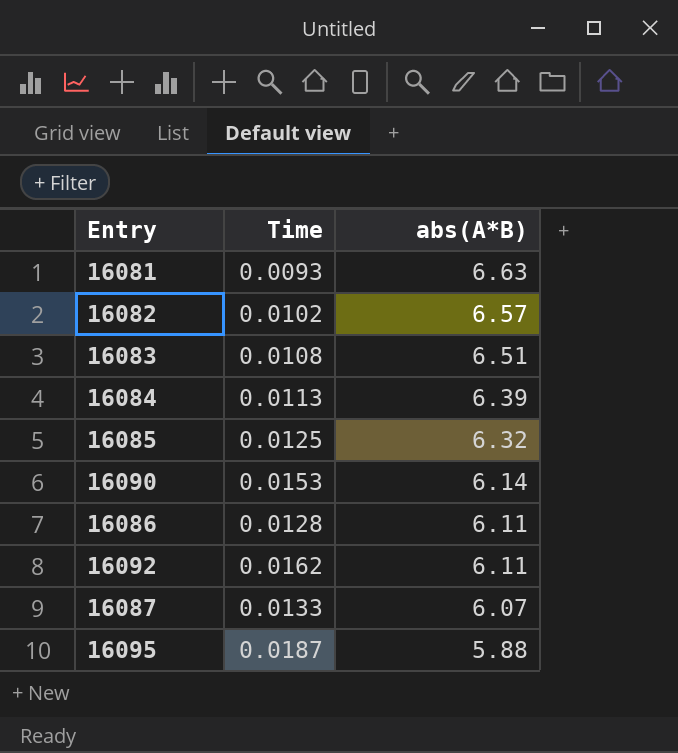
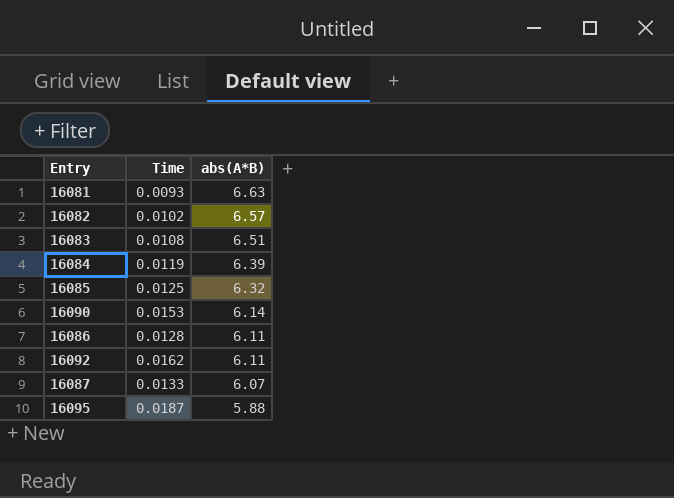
16084 | Time: 0.0113 -> 0.0119

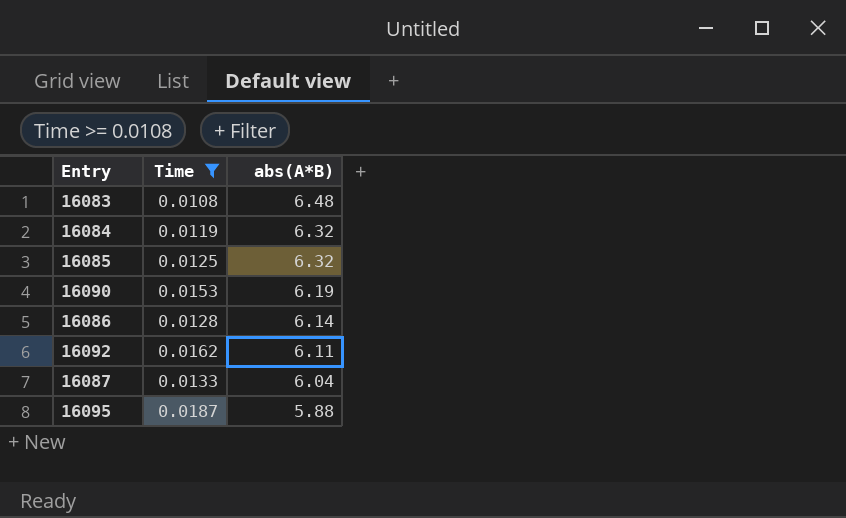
filter: none -> Time >= 0.0108
16083 | abs(A*B): 6.51 -> 6.48
16084 | abs(A*B): 6.39 -> 6.32
16090 | abs(A*B): 6.14 -> 6.19
16086 | abs(A*B): 6.11 -> 6.14
16087 | abs(A*B): 6.07 -> 6.04

